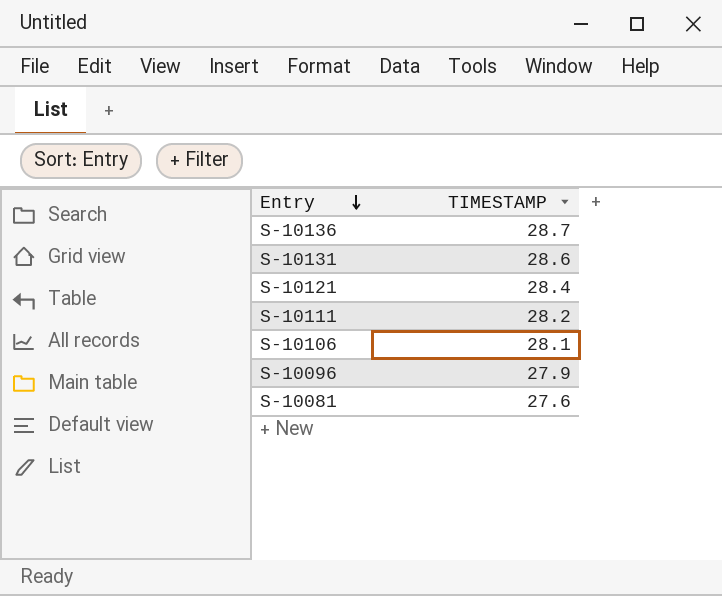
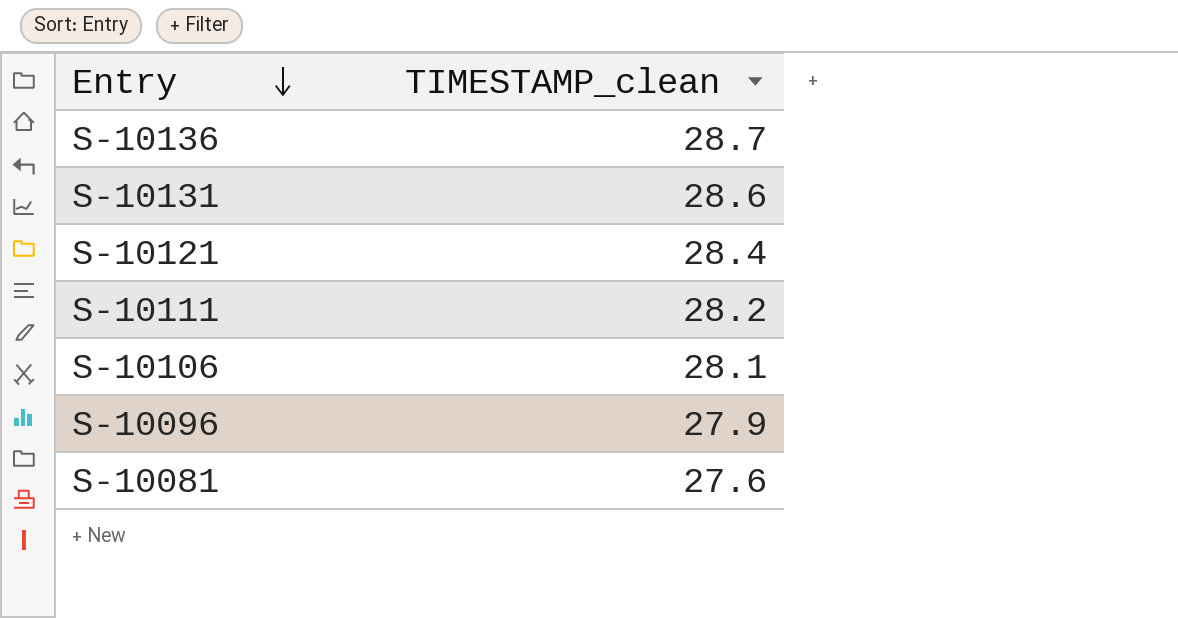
column name: TIMESTAMP -> TIMESTAMP_clean

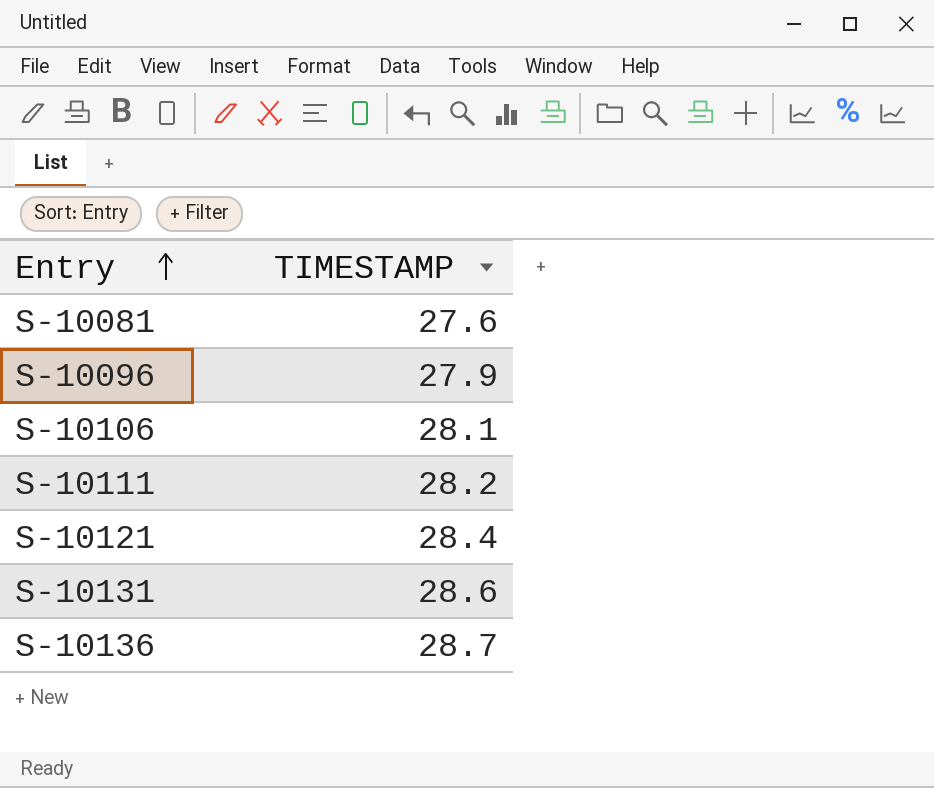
row order: Entry descending -> Entry ascending
column name: TIMESTAMP_clean -> TIMESTAMP

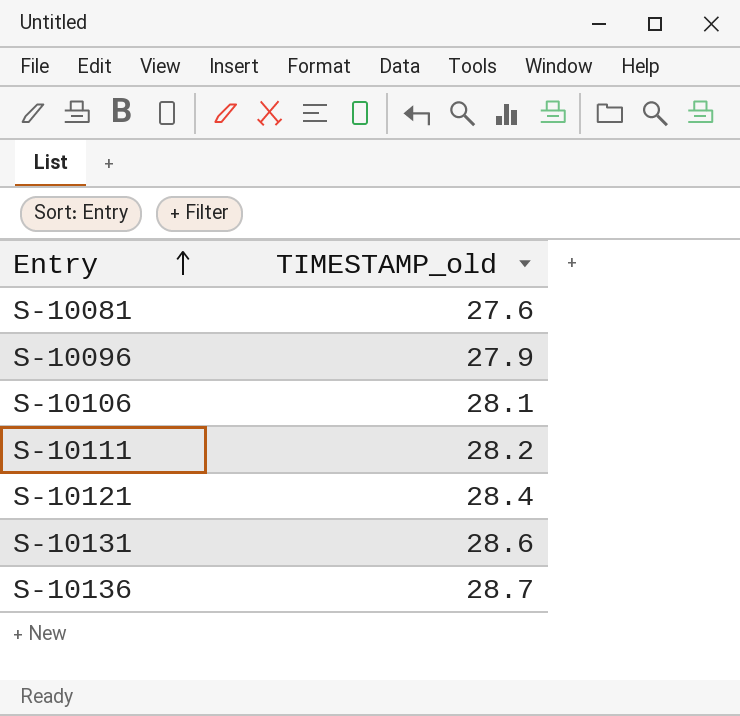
column name: TIMESTAMP -> TIMESTAMP_old

